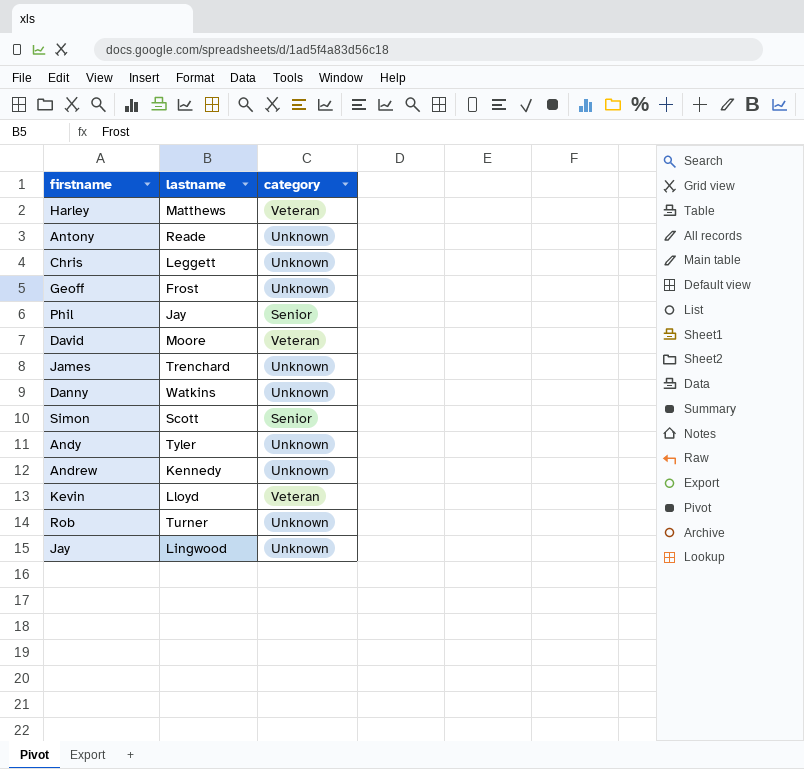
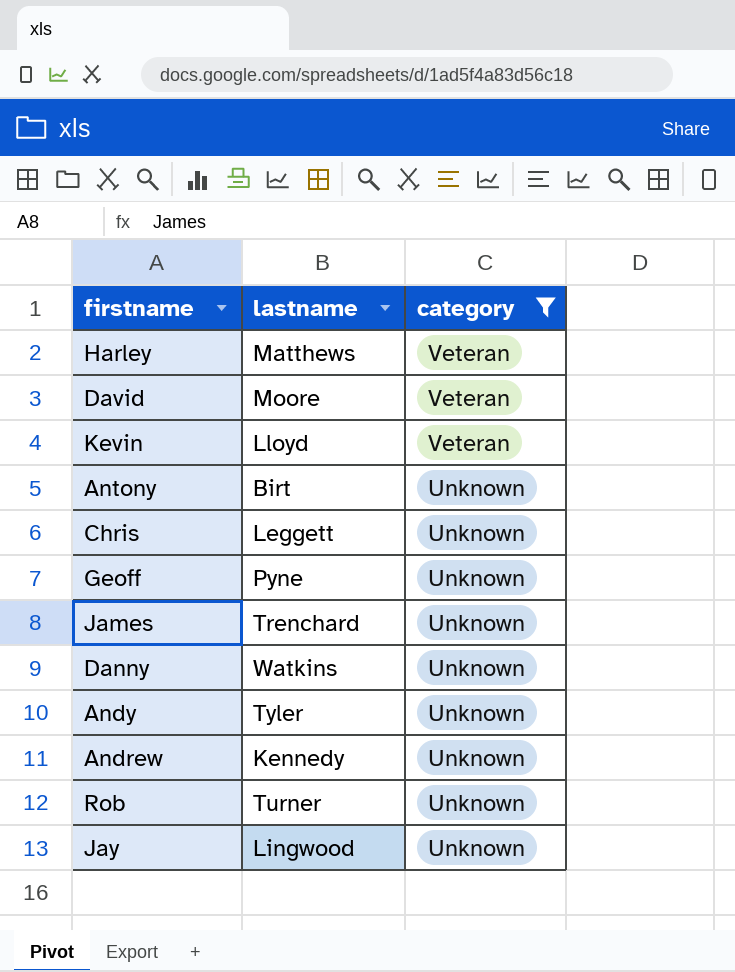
filter: none -> category != Senior
row order: none -> category descending
Antony | lastname: Reade -> Birt
Geoff | lastname: Frost -> Pyne

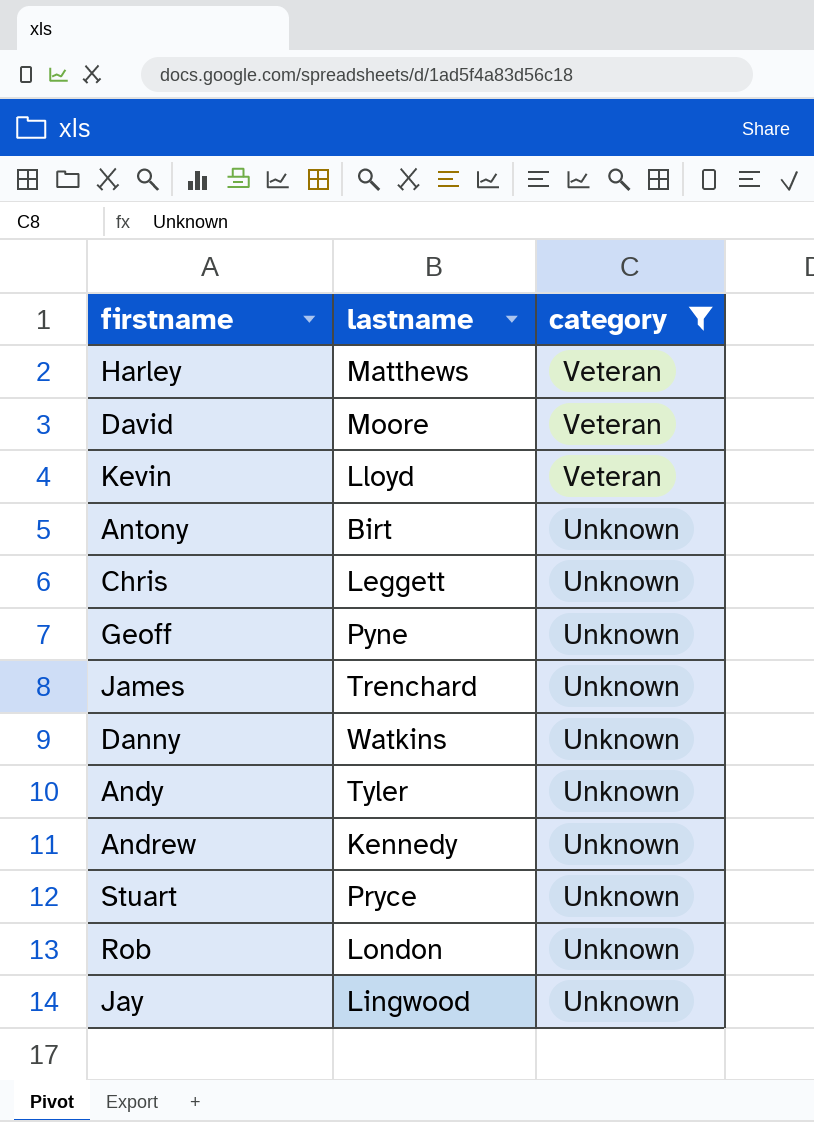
row Stuart: none -> Pryce | Unknown
Rob | lastname: Turner -> London

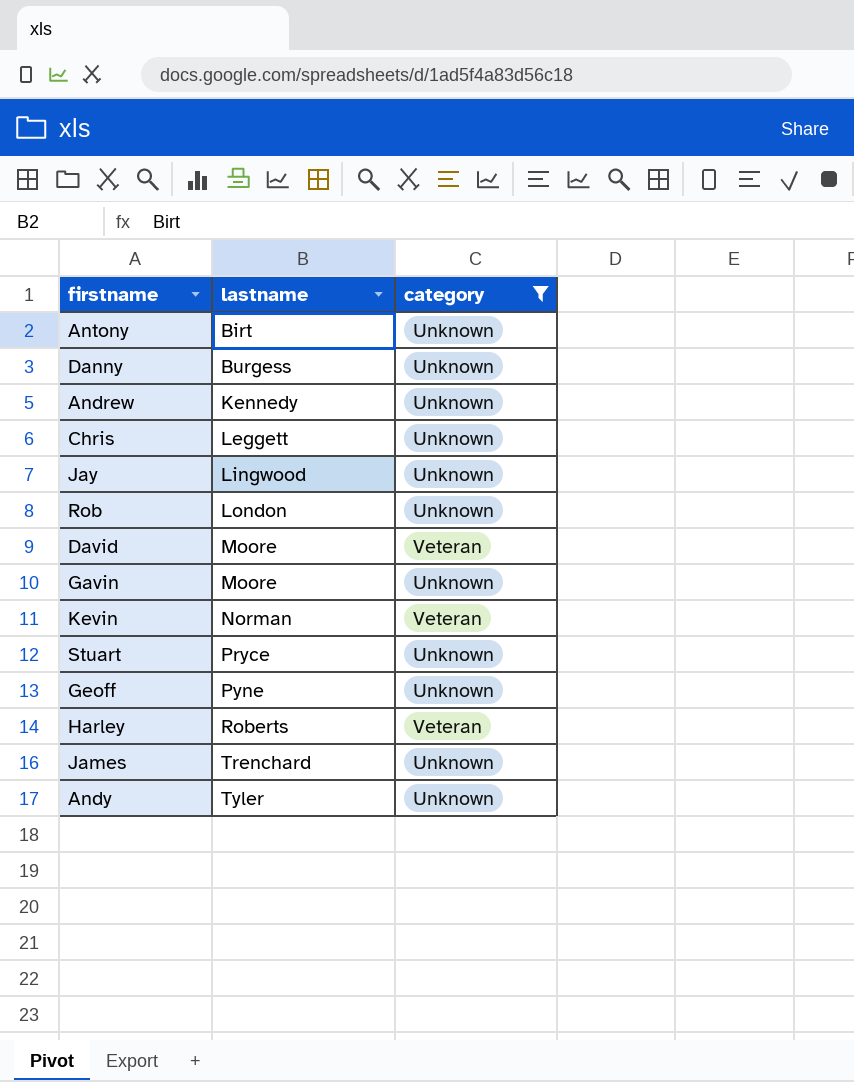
row order: category descending -> lastname ascending
Danny | lastname: Watkins -> Burgess
row Gavin: none -> Moore | Unknown
Kevin | lastname: Lloyd -> Norman
Harley | lastname: Matthews -> Roberts

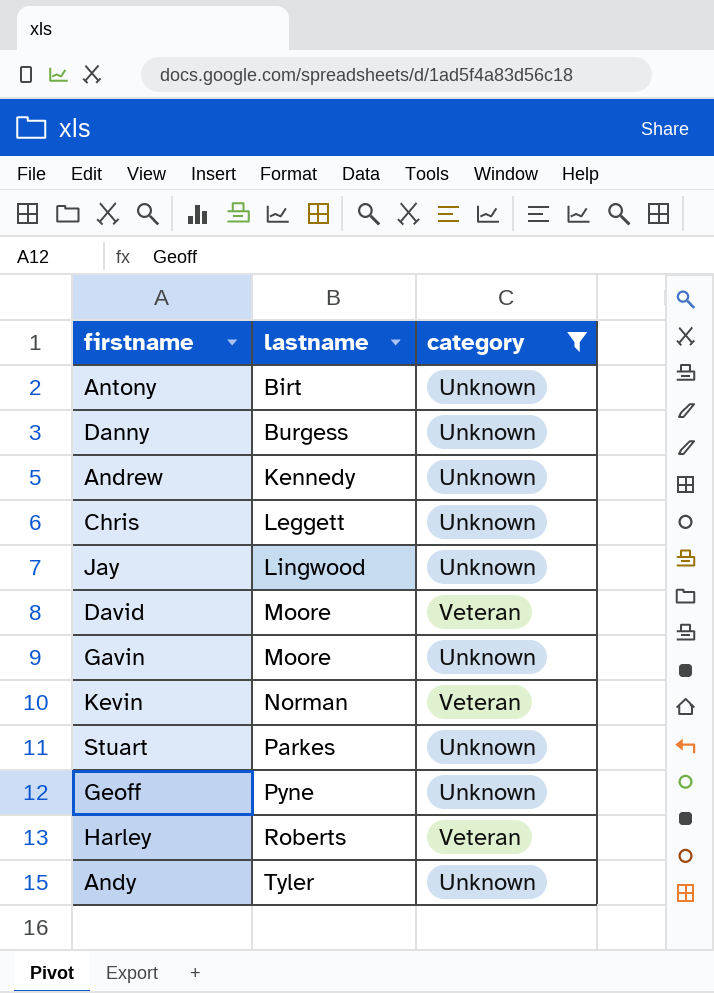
row Rob: London | Unknown -> none
row James: Trenchard | Unknown -> none
Stuart | lastname: Pryce -> Parkes

